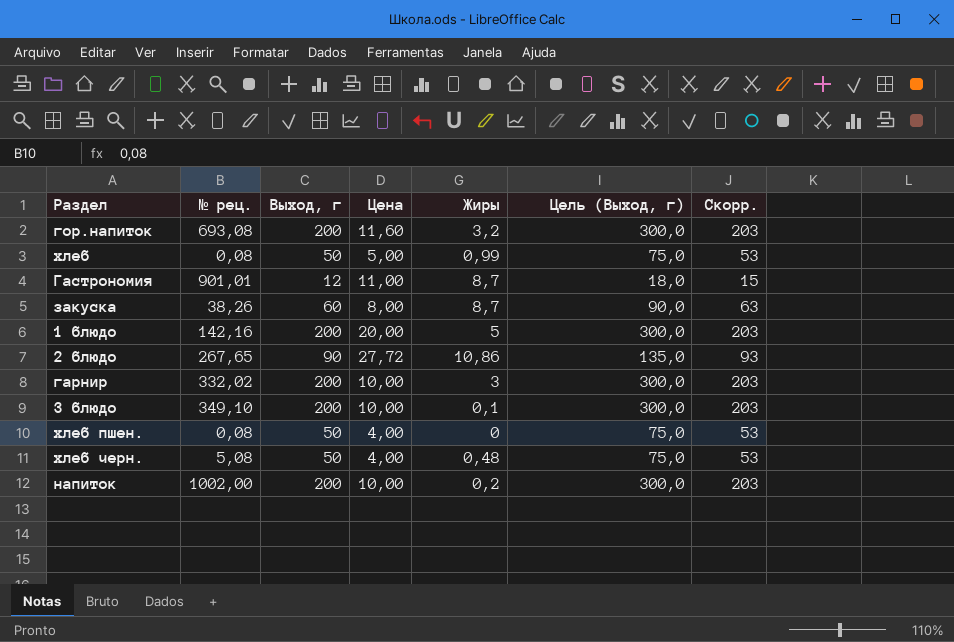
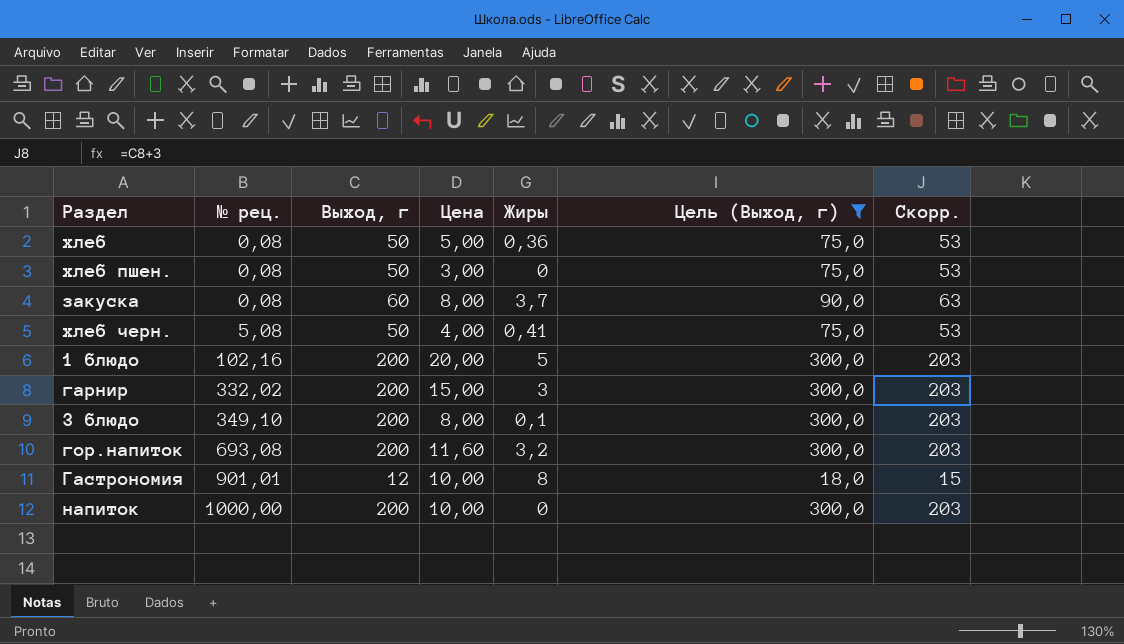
filter: none -> Цель (Выход, г) != 135,0
row order: none -> № рец. ascending
хлеб | Жиры: 0,99 -> 0,36
хлеб пшен. | Цена: 4,00 -> 3,00
закуска | № рец.: 38,26 -> 0,08
закуска | Жиры: 8,7 -> 3,7
хлеб черн. | Жиры: 0,48 -> 0,41
1 блюдо | № рец.: 142,16 -> 102,16
гарнир | Цена: 10,00 -> 15,00
3 блюдо | Цена: 10,00 -> 8,00
Гастрономия | Цена: 11,00 -> 10,00
Гастрономия | Жиры: 8,7 -> 8
напиток | № рец.: 1002,00 -> 1000,00
напиток | Жиры: 0,2 -> 0

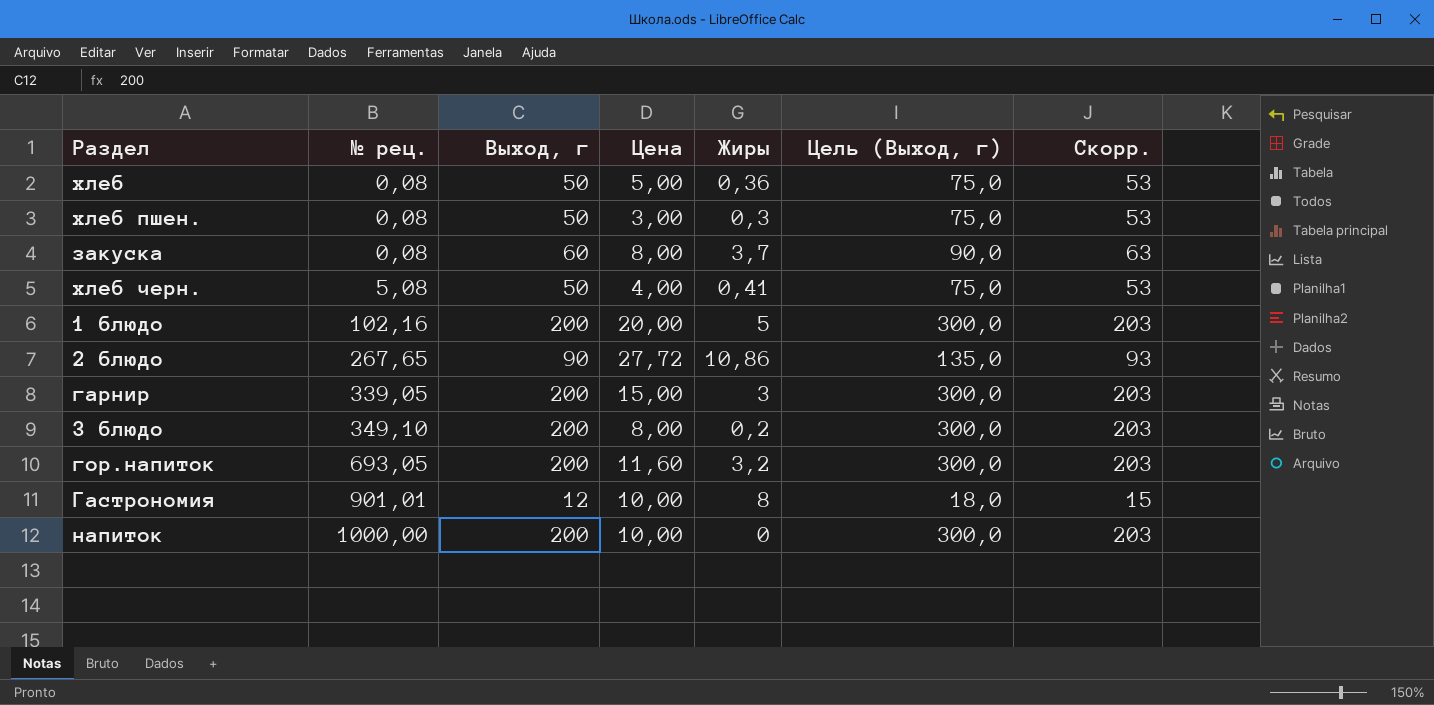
filter: Цель (Выход, г) != 135,0 -> none
хлеб пшен. | Жиры: 0 -> 0,3
гарнир | № рец.: 332,02 -> 339,05
3 блюдо | Жиры: 0,1 -> 0,2
гор.напиток | № рец.: 693,08 -> 693,05

